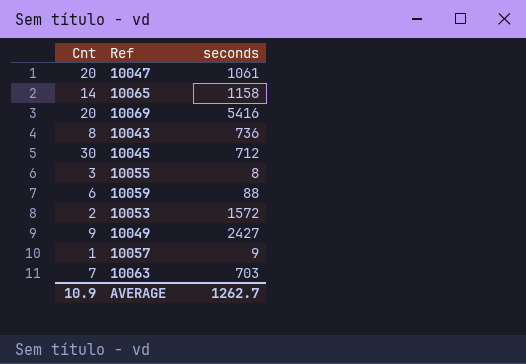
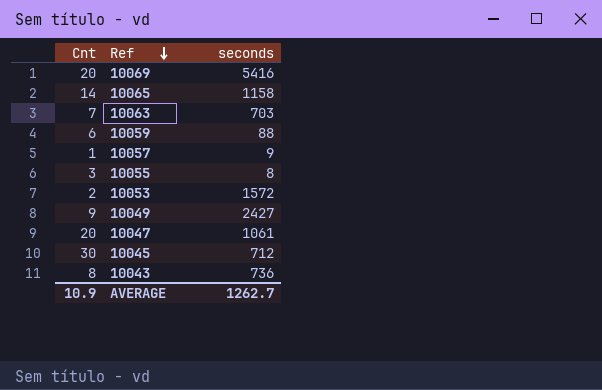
row order: none -> Ref descending

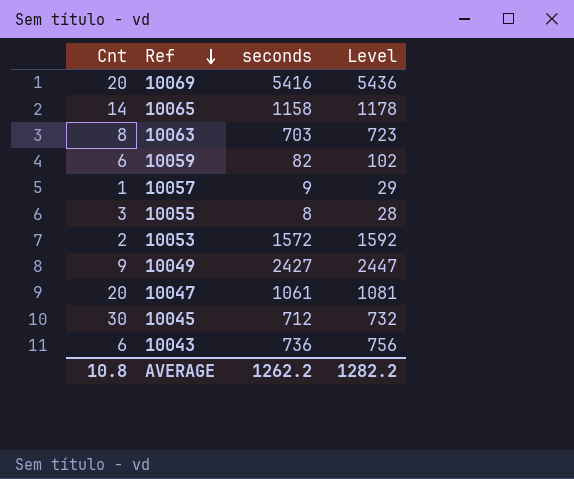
column Level | formula: none -> [seconds] + 20
10063 | Cnt: 7 -> 8
10059 | seconds: 88 -> 82
10043 | Cnt: 8 -> 6
AVERAGE | Cnt: 10.9 -> 10.8
AVERAGE | seconds: 1262.7 -> 1262.2

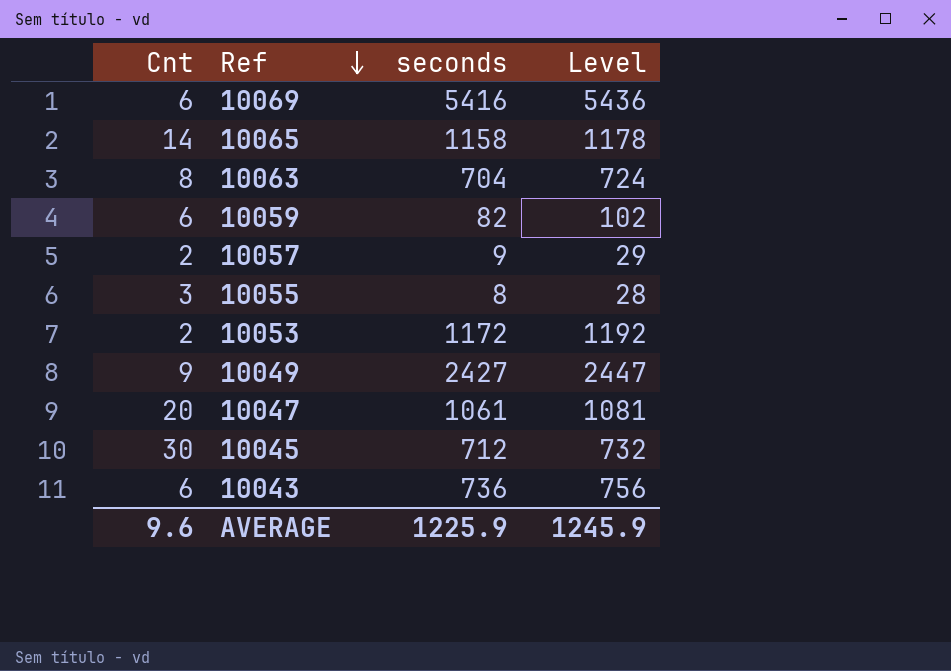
10069 | Cnt: 20 -> 6
10063 | seconds: 703 -> 704
10063 | Level: 723 -> 724
10057 | Cnt: 1 -> 2
10053 | seconds: 1572 -> 1172
10053 | Level: 1592 -> 1192
AVERAGE | Cnt: 10.8 -> 9.6
AVERAGE | seconds: 1262.2 -> 1225.9
AVERAGE | Level: 1282.2 -> 1245.9

